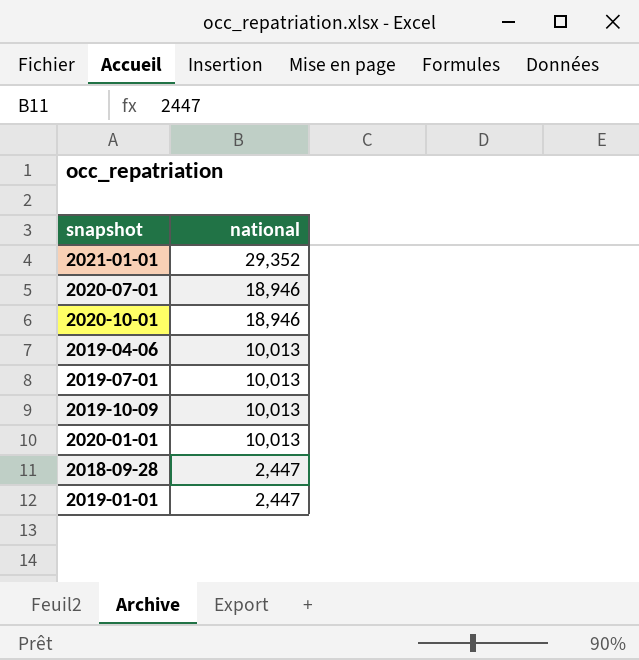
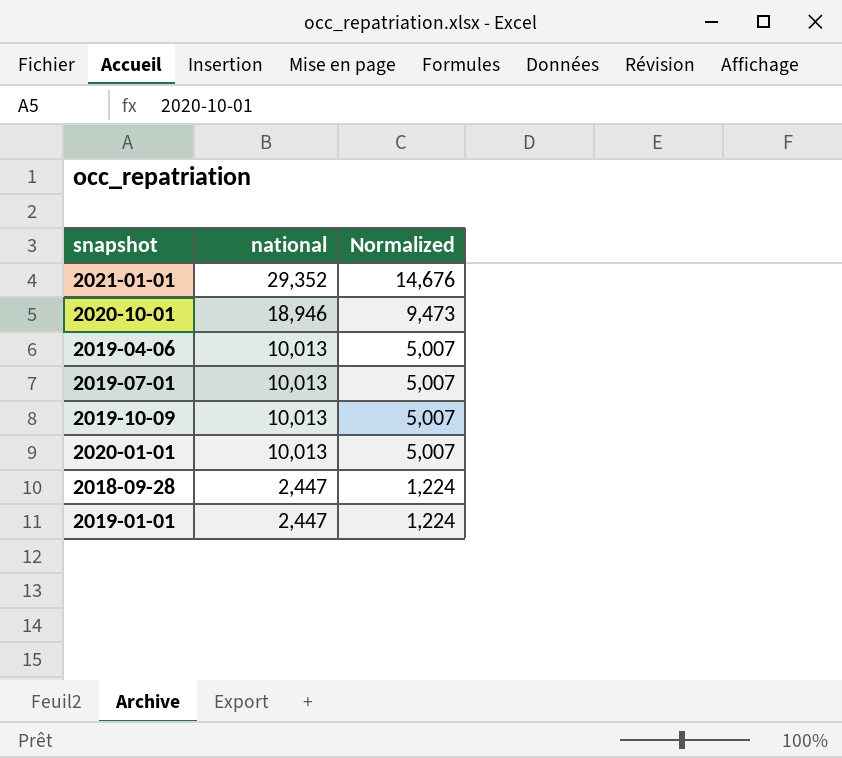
column Normalized | formula: none -> [national] * 0.5
row 2020-07-01: 18,946 -> none

